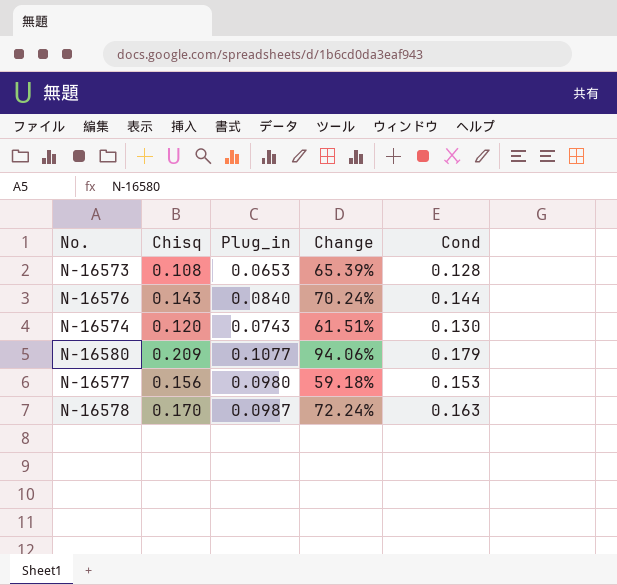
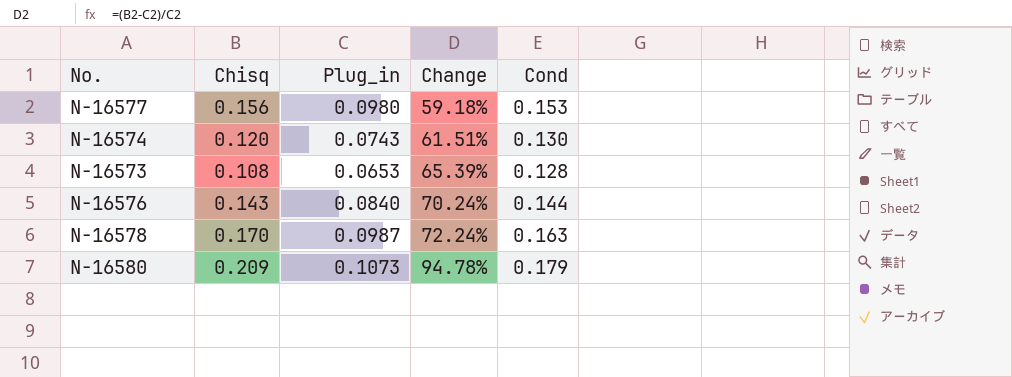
row order: none -> Change ascending
N-16580 | Plug_in: 0.1077 -> 0.1073
N-16580 | Change: 94.06% -> 94.78%

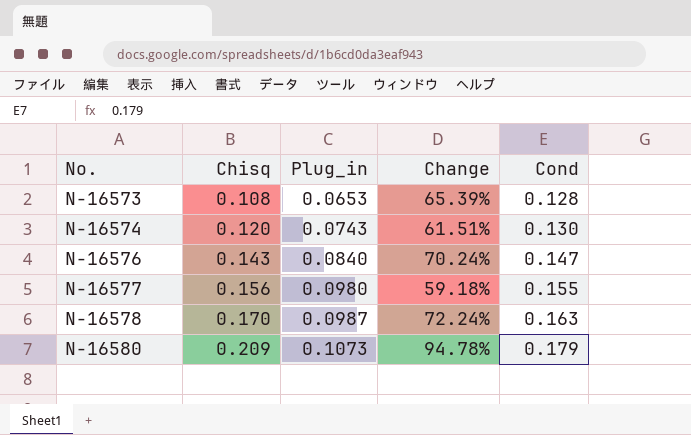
row order: Change ascending -> No. ascending
N-16576 | Cond: 0.144 -> 0.147
N-16577 | Cond: 0.153 -> 0.155

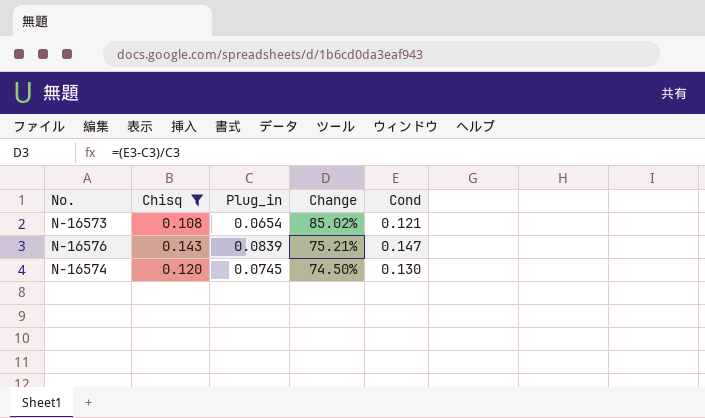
filter: none -> Chisq <= 0.143
row order: No. ascending -> Change descending
column Change | formula: ([Chisq] - [Plug_in]) / [Plug_in] -> ([Cond] - [Plug_in]) / [Plug_in]
N-16573 | Plug_in: 0.0653 -> 0.0654
N-16573 | Cond: 0.128 -> 0.121
N-16576 | Plug_in: 0.0840 -> 0.0839
N-16574 | Plug_in: 0.0743 -> 0.0745

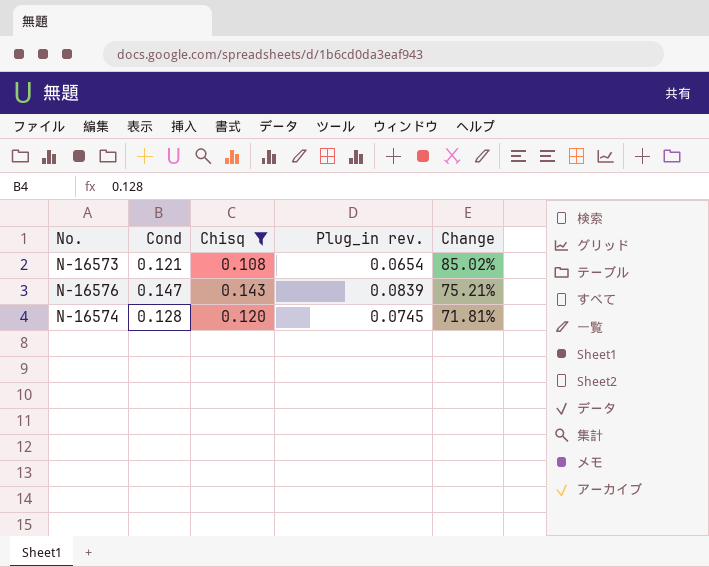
column Cond | position: 5 -> 2
column name: Plug_in -> Plug_in rev.
N-16574 | Cond: 0.130 -> 0.128
N-16574 | Change: 74.50% -> 71.81%

